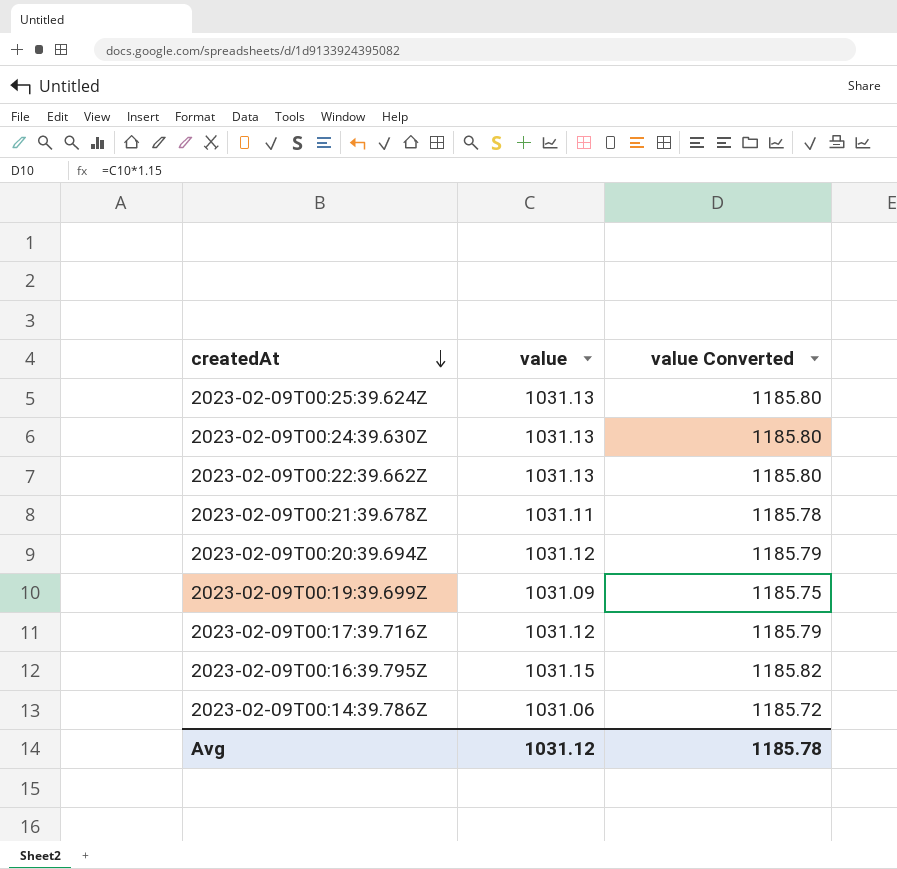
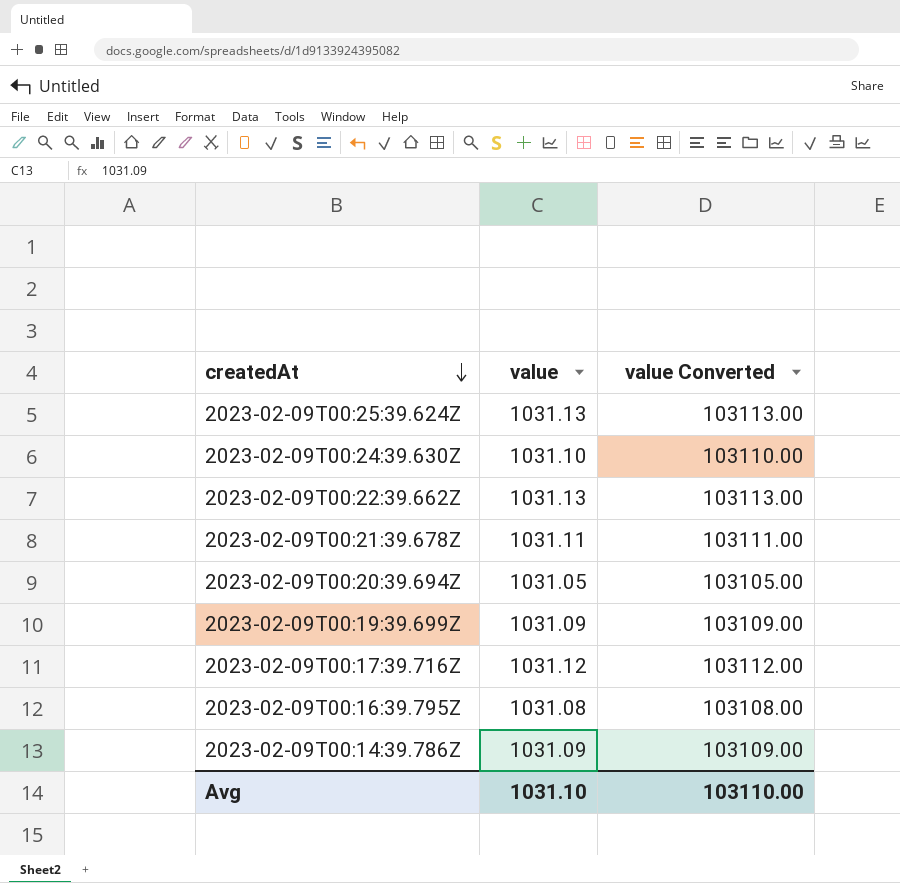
column value Converted | formula: [value] * 1.15 -> [value] * 100
2023-02-09T00:24:39.630Z | value: 1031.13 -> 1031.10
2023-02-09T00:20:39.694Z | value: 1031.12 -> 1031.05
2023-02-09T00:16:39.795Z | value: 1031.15 -> 1031.08
2023-02-09T00:14:39.786Z | value: 1031.06 -> 1031.09
Avg | value: 1031.12 -> 1031.10
Avg | value Converted: 1185.78 -> 103110.00

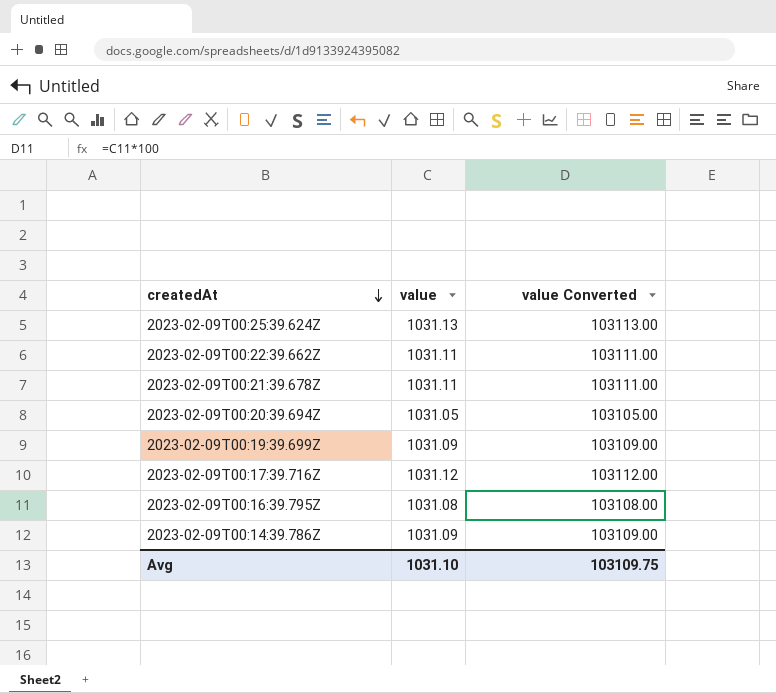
row 2023-02-09T00:24:39.630Z: 1031.10 | 103110.00 -> none
2023-02-09T00:22:39.662Z | value: 1031.13 -> 1031.11
2023-02-09T00:22:39.662Z | value Converted: 103113.00 -> 103111.00
Avg | value Converted: 103110.00 -> 103109.75

